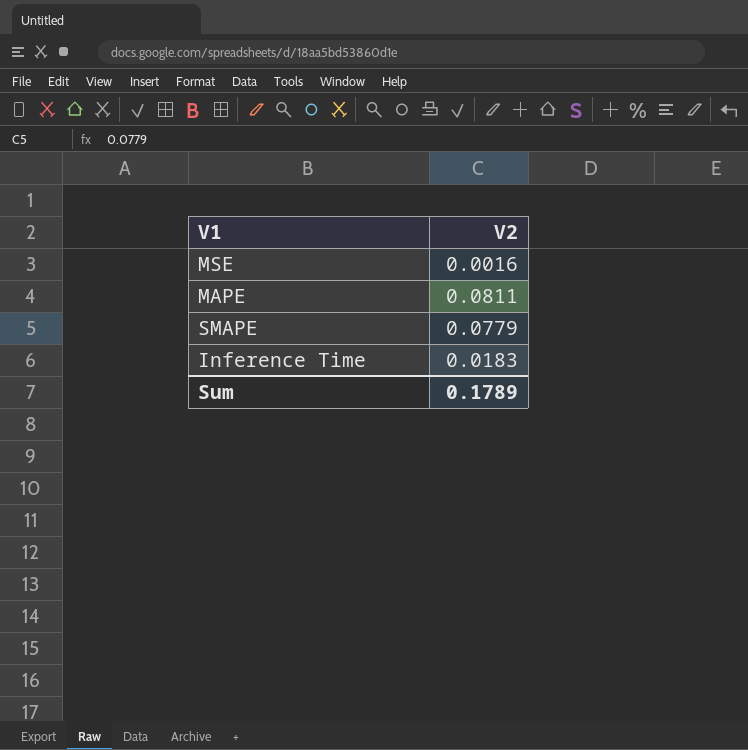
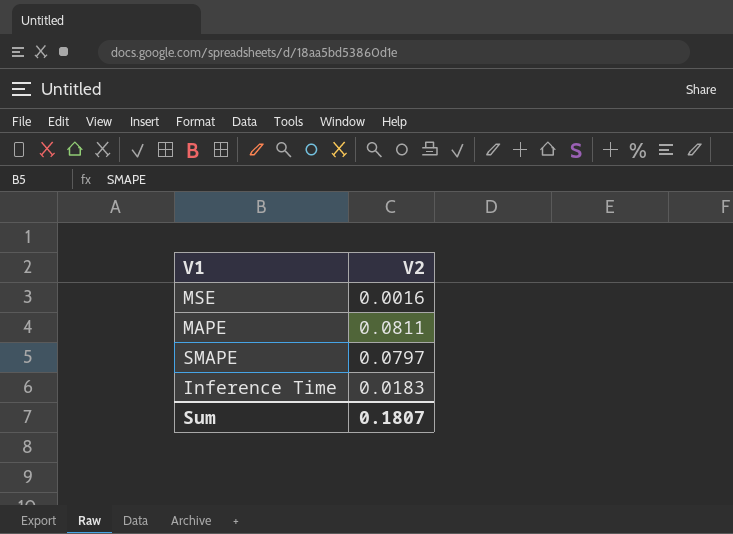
SMAPE | V2: 0.0779 -> 0.0797
Sum | V2: 0.1789 -> 0.1807

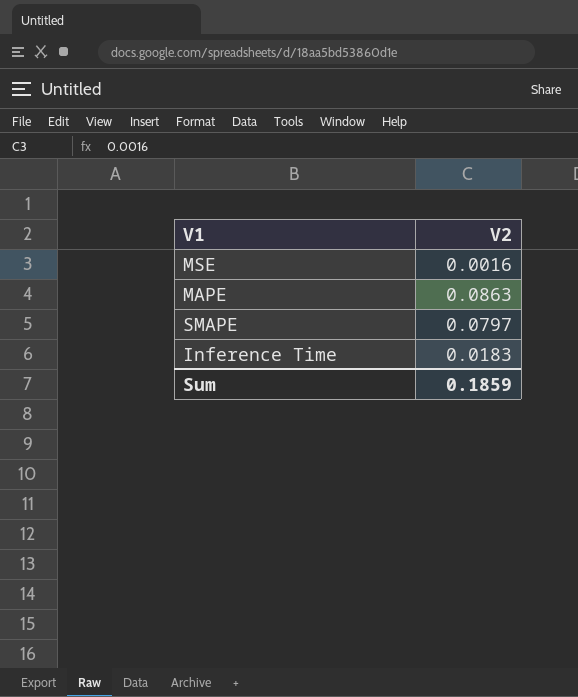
MAPE | V2: 0.0811 -> 0.0863
Sum | V2: 0.1807 -> 0.1859

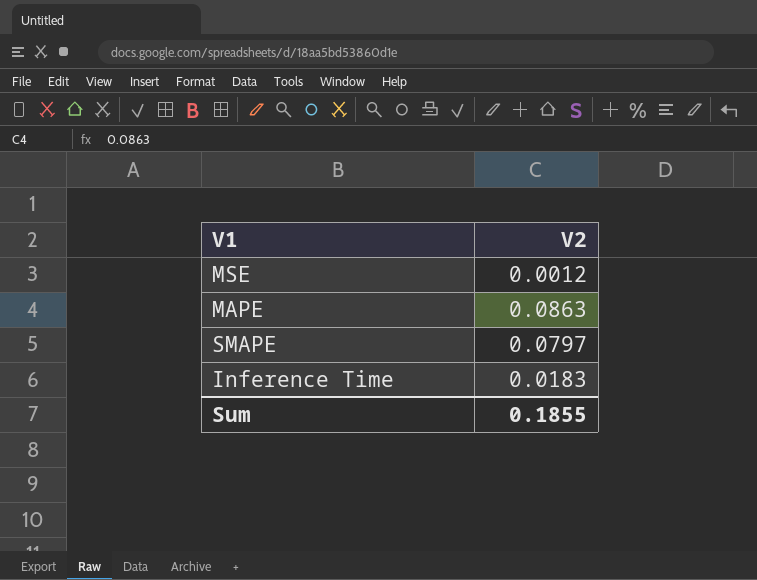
MSE | V2: 0.0016 -> 0.0012
Sum | V2: 0.1859 -> 0.1855

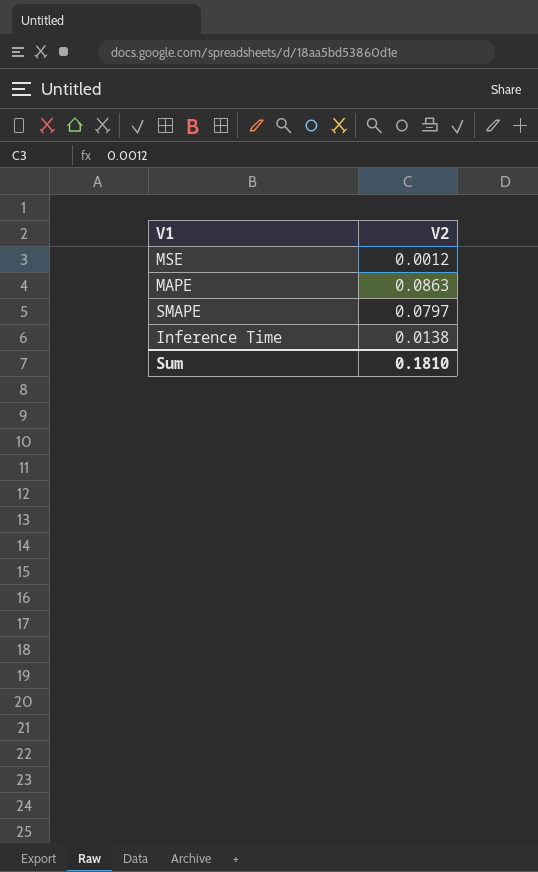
Inference Time | V2: 0.0183 -> 0.0138
Sum | V2: 0.1855 -> 0.1810

